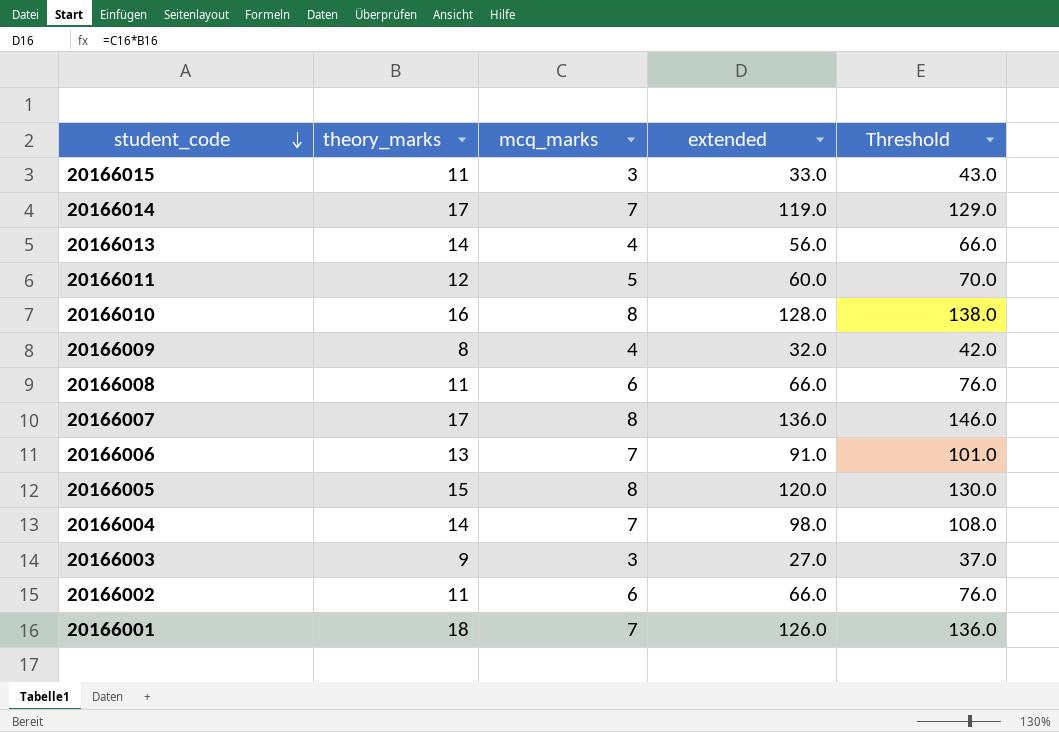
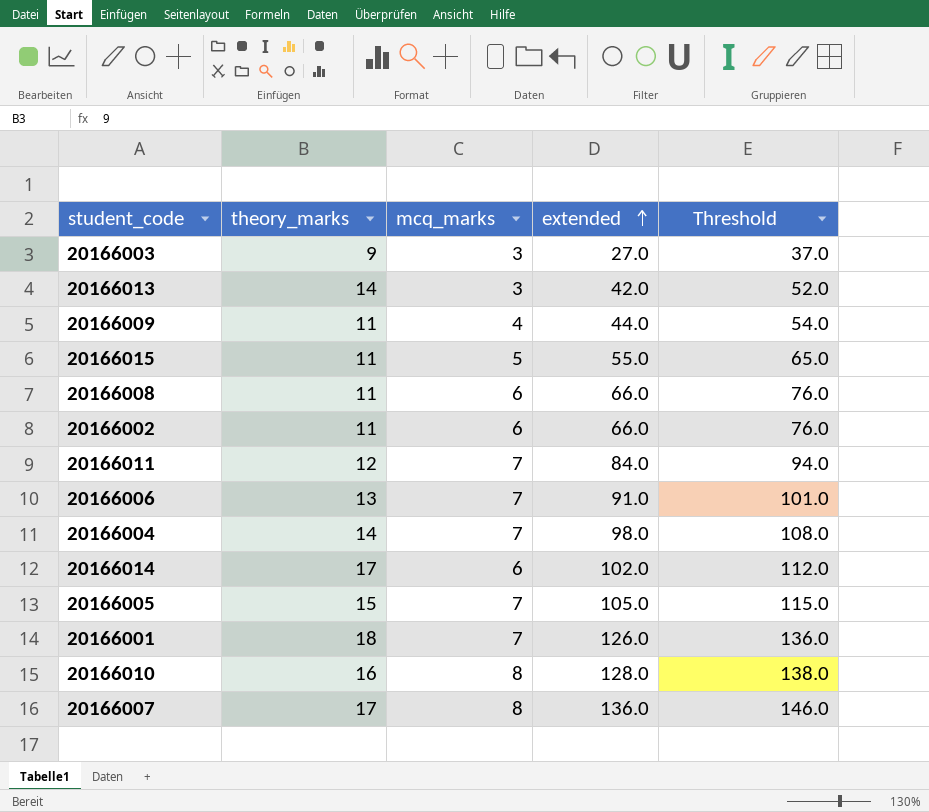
row order: student_code descending -> extended ascending
20166013 | mcq_marks: 4 -> 3
20166013 | extended: 56.0 -> 42.0
20166013 | Threshold: 66.0 -> 52.0
20166009 | theory_marks: 8 -> 11
20166009 | extended: 32.0 -> 44.0
20166009 | Threshold: 42.0 -> 54.0
20166015 | mcq_marks: 3 -> 5
20166015 | extended: 33.0 -> 55.0
20166015 | Threshold: 43.0 -> 65.0
20166011 | mcq_marks: 5 -> 7
20166011 | extended: 60.0 -> 84.0
20166011 | Threshold: 70.0 -> 94.0
20166014 | mcq_marks: 7 -> 6
20166014 | extended: 119.0 -> 102.0
20166014 | Threshold: 129.0 -> 112.0
20166005 | mcq_marks: 8 -> 7
20166005 | extended: 120.0 -> 105.0
20166005 | Threshold: 130.0 -> 115.0

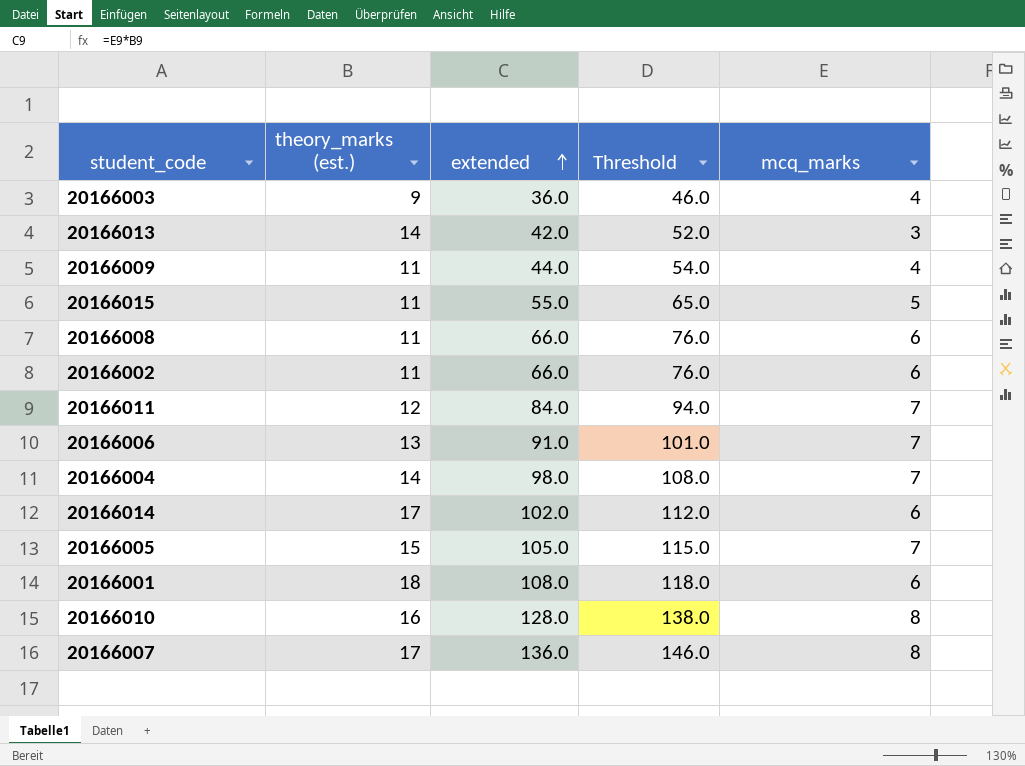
column name: theory_marks -> theory_marks (est.)
column mcq_marks | position: 3 -> 5
20166003 | extended: 27.0 -> 36.0
20166003 | Threshold: 37.0 -> 46.0
20166003 | mcq_marks: 3 -> 4
20166001 | extended: 126.0 -> 108.0
20166001 | Threshold: 136.0 -> 118.0
20166001 | mcq_marks: 7 -> 6

